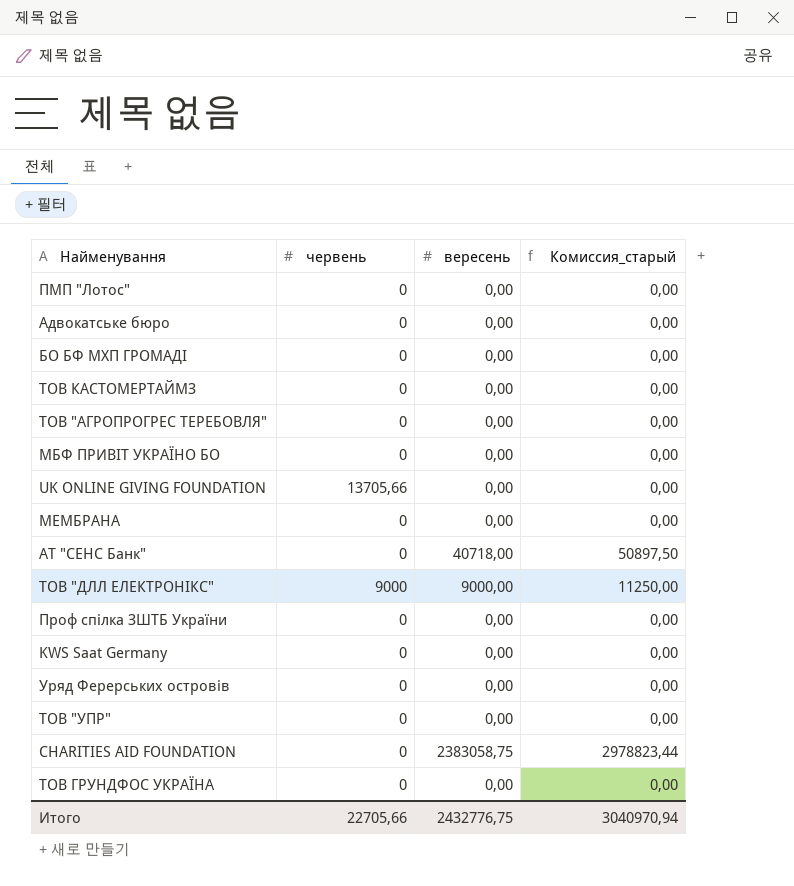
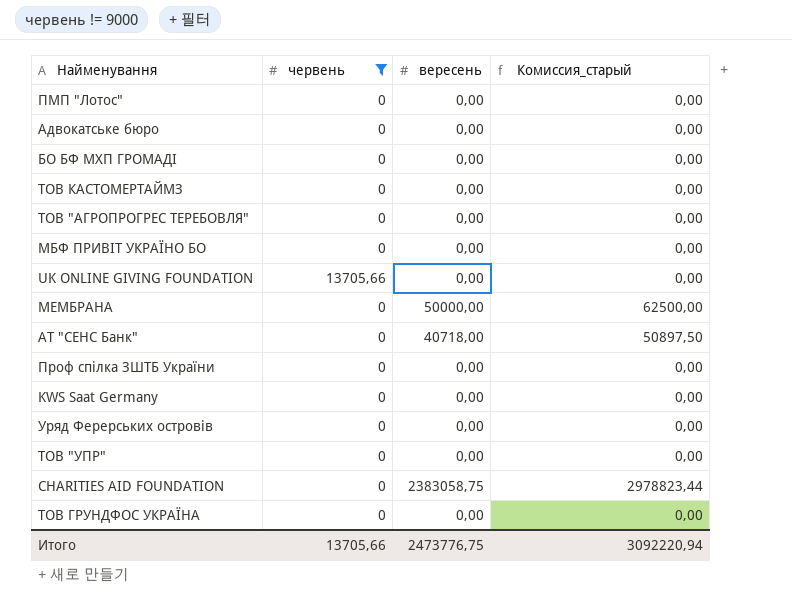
filter: none -> червень != 9000
МЕМБРАНА | вересень: 0,00 -> 50000,00
МЕМБРАНА | Комиссия_старый: 0,00 -> 62500,00
Итого | червень: 22705,66 -> 13705,66
Итого | вересень: 2432776,75 -> 2473776,75
Итого | Комиссия_старый: 3040970,94 -> 3092220,94

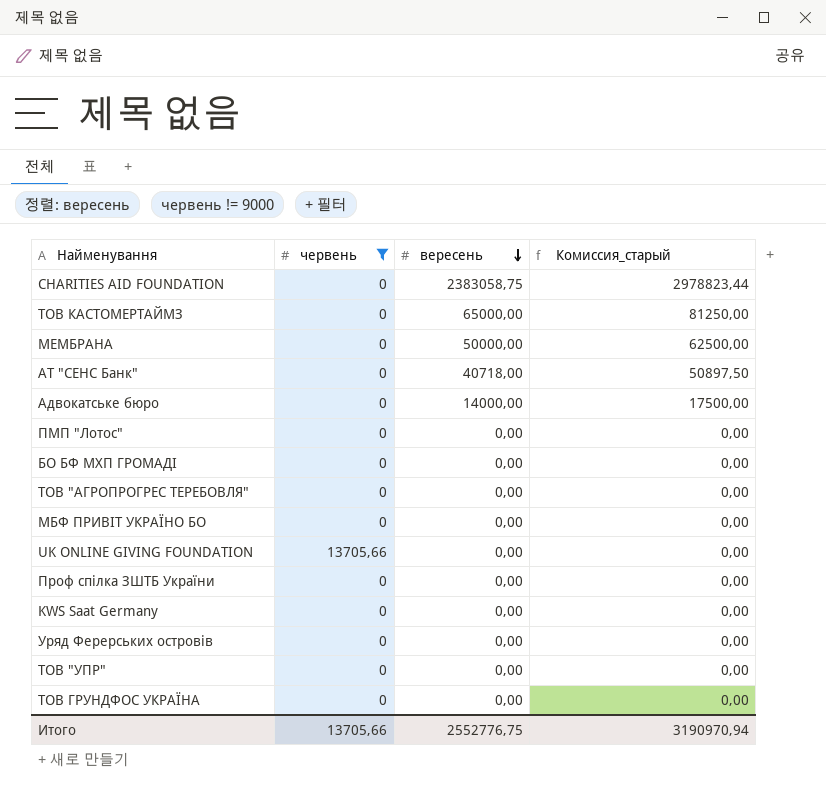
row order: none -> вересень descending
ТОВ КАСТОМЕРТАЙМЗ | вересень: 0,00 -> 65000,00
ТОВ КАСТОМЕРТАЙМЗ | Комиссия_старый: 0,00 -> 81250,00
Адвокатське бюро | вересень: 0,00 -> 14000,00
Адвокатське бюро | Комиссия_старый: 0,00 -> 17500,00
Итого | вересень: 2473776,75 -> 2552776,75
Итого | Комиссия_старый: 3092220,94 -> 3190970,94

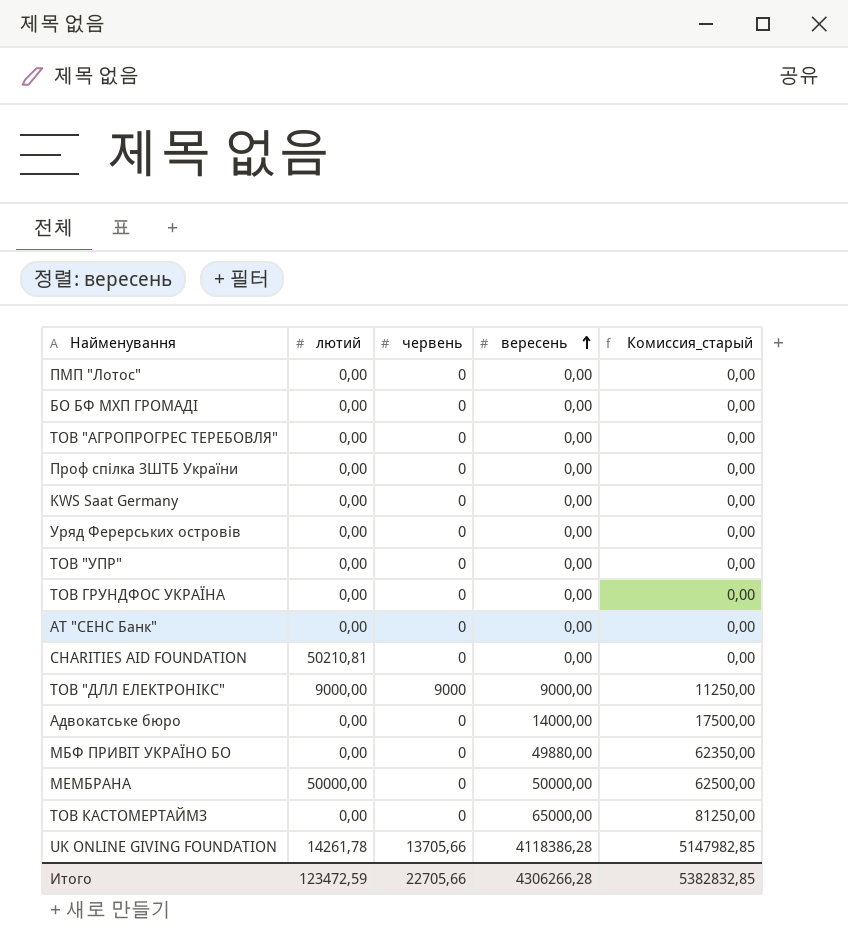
filter: червень != 9000 -> none
row order: вересень descending -> вересень ascending
column лютий | position: none -> 2
АТ "СЕНС Банк" | вересень: 40718,00 -> 0,00
АТ "СЕНС Банк" | Комиссия_старый: 50897,50 -> 0,00
CHARITIES AID FOUNDATION | вересень: 2383058,75 -> 0,00
CHARITIES AID FOUNDATION | Комиссия_старый: 2978823,44 -> 0,00
МБФ ПРИВІТ УКРАЇНО БО | вересень: 0,00 -> 49880,00
МБФ ПРИВІТ УКРАЇНО БО | Комиссия_старый: 0,00 -> 62350,00
UK ONLINE GIVING FOUNDATION | вересень: 0,00 -> 4118386,28
UK ONLINE GIVING FOUNDATION | Комиссия_старый: 0,00 -> 5147982,85
Итого | червень: 13705,66 -> 22705,66
Итого | вересень: 2552776,75 -> 4306266,28
Итого | Комиссия_старый: 3190970,94 -> 5382832,85

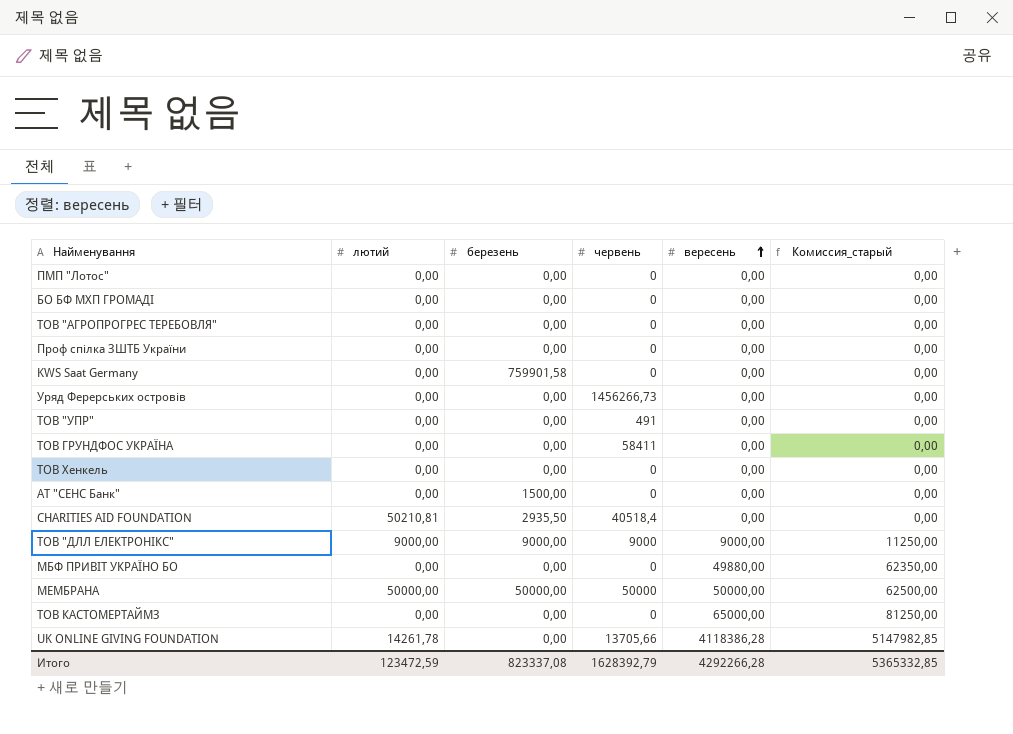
column березень | position: none -> 3
row Адвокатське бюро: 0,00 | 0 | 14000,00 | 17500,00 -> none
Уряд Ферерських островів | червень: 0 -> 1456266,73
ТОВ "УПР" | червень: 0 -> 491
ТОВ ГРУНДФОС УКРАЇНА | червень: 0 -> 58411
row ТОВ Хенкель: none -> 0,00 | 0,00 | 0 | 0,00 | 0,00
CHARITIES AID FOUNDATION | червень: 0 -> 40518,4
МЕМБРАНА | червень: 0 -> 50000
Итого | червень: 22705,66 -> 1628392,79
Итого | вересень: 4306266,28 -> 4292266,28
Итого | Комиссия_старый: 5382832,85 -> 5365332,85

